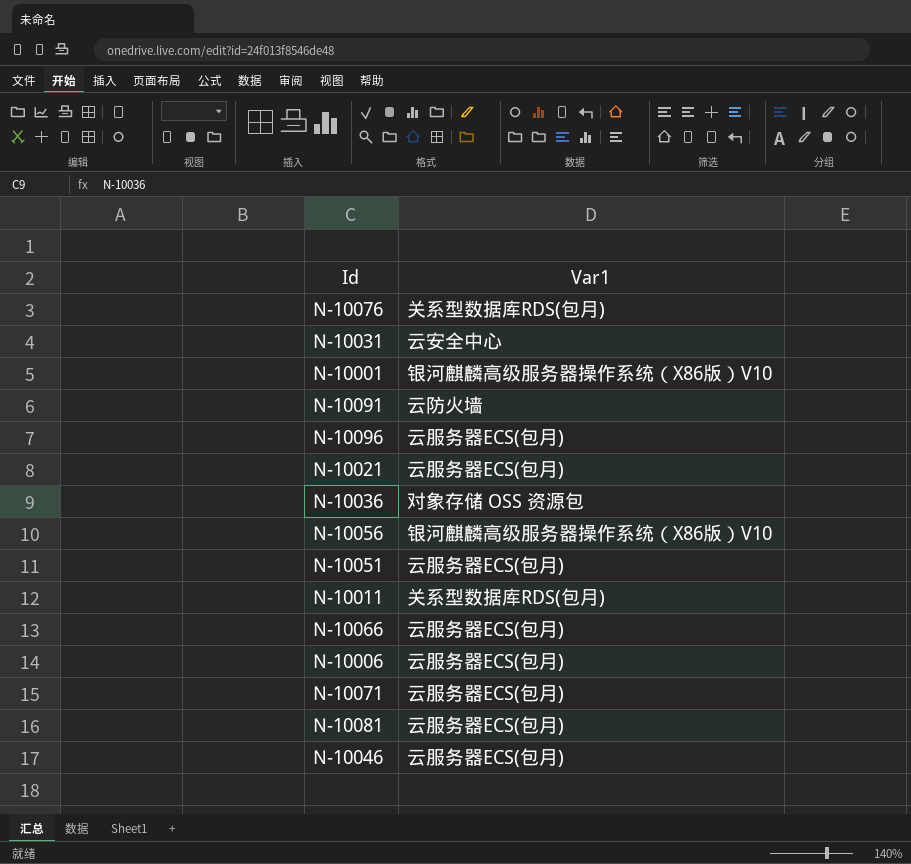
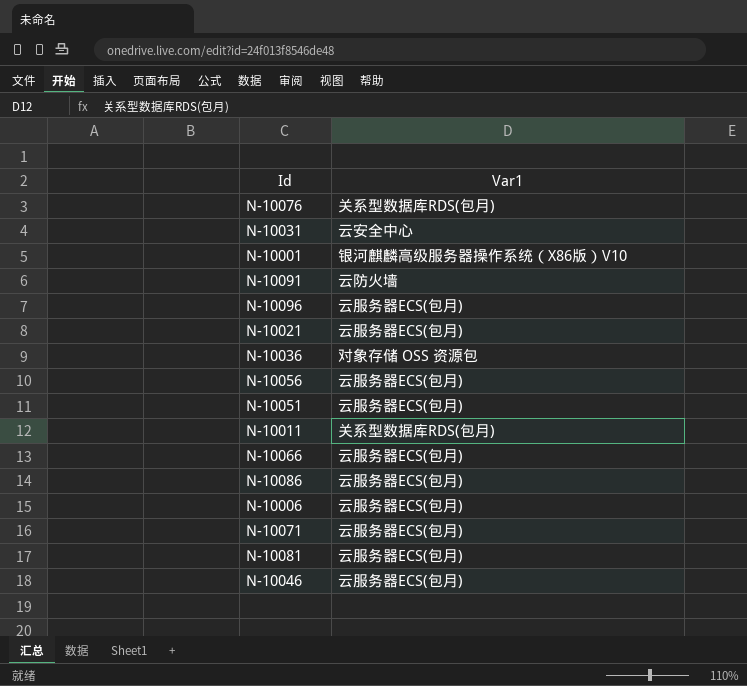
N-10056 | Var1: 银河麒麟高级服务器操作系统（X86版）V10 -> 云服务器ECS(包月)
row N-10086: none -> 云服务器ECS(包月)

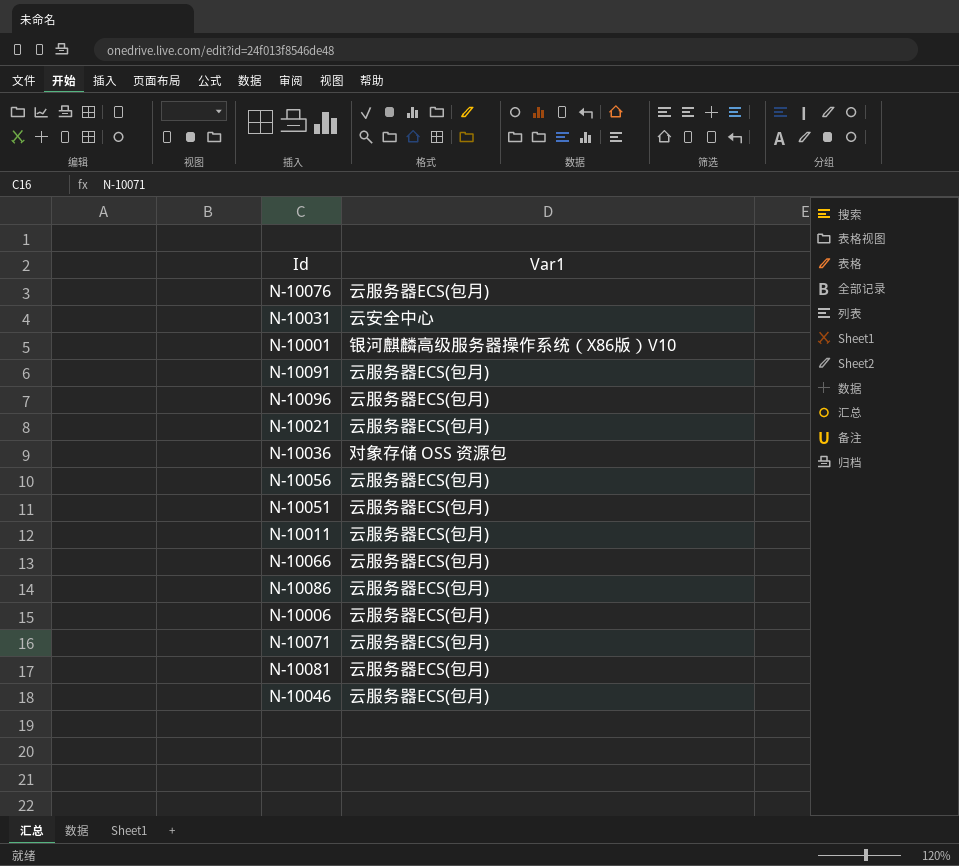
N-10076 | Var1: 关系型数据库RDS(包月) -> 云服务器ECS(包月)
N-10091 | Var1: 云防火墙 -> 云服务器ECS(包月)
N-10011 | Var1: 关系型数据库RDS(包月) -> 云服务器ECS(包月)

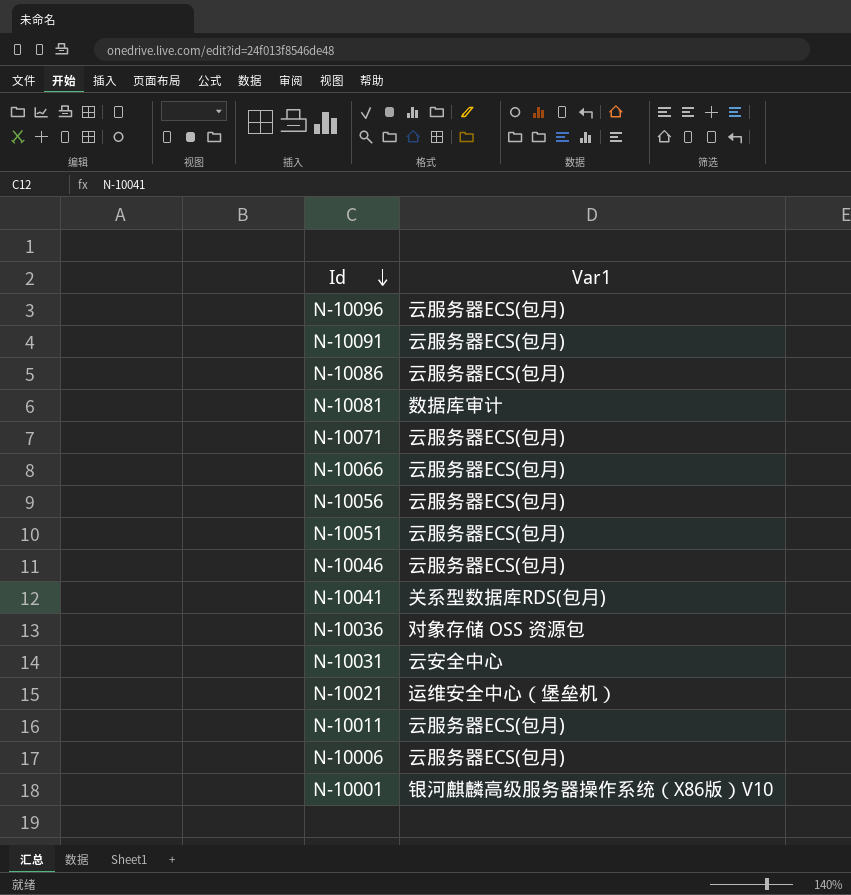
row order: none -> Id descending
row N-10076: 云服务器ECS(包月) -> none
N-10081 | Var1: 云服务器ECS(包月) -> 数据库审计
row N-10041: none -> 关系型数据库RDS(包月)
N-10021 | Var1: 云服务器ECS(包月) -> 运维安全中心（堡垒机）

